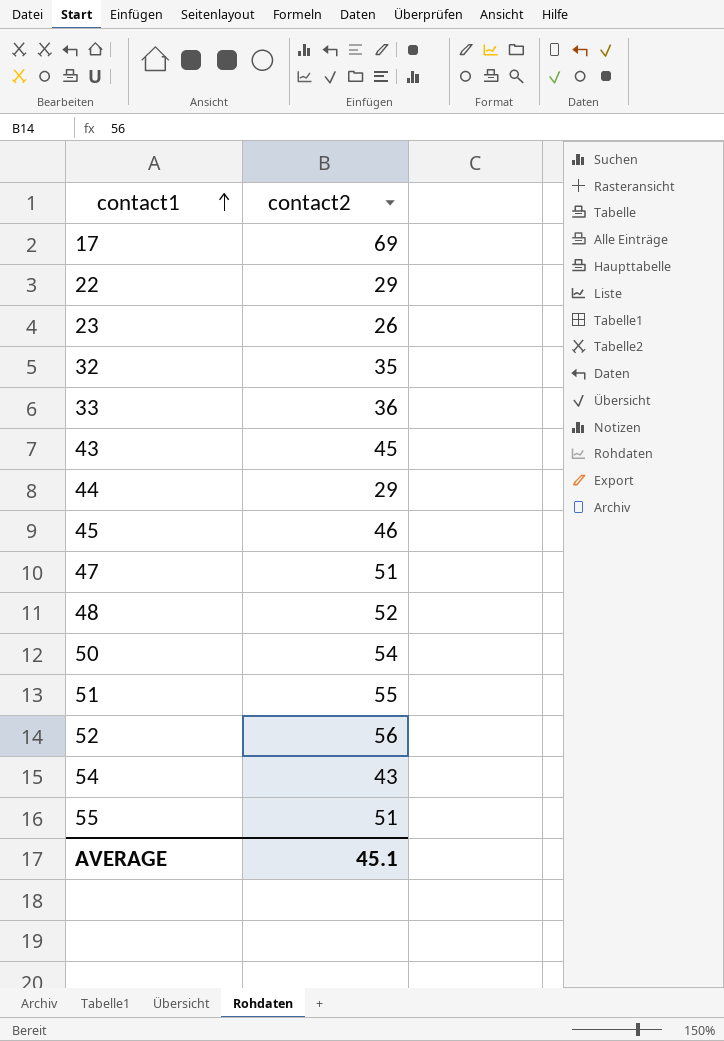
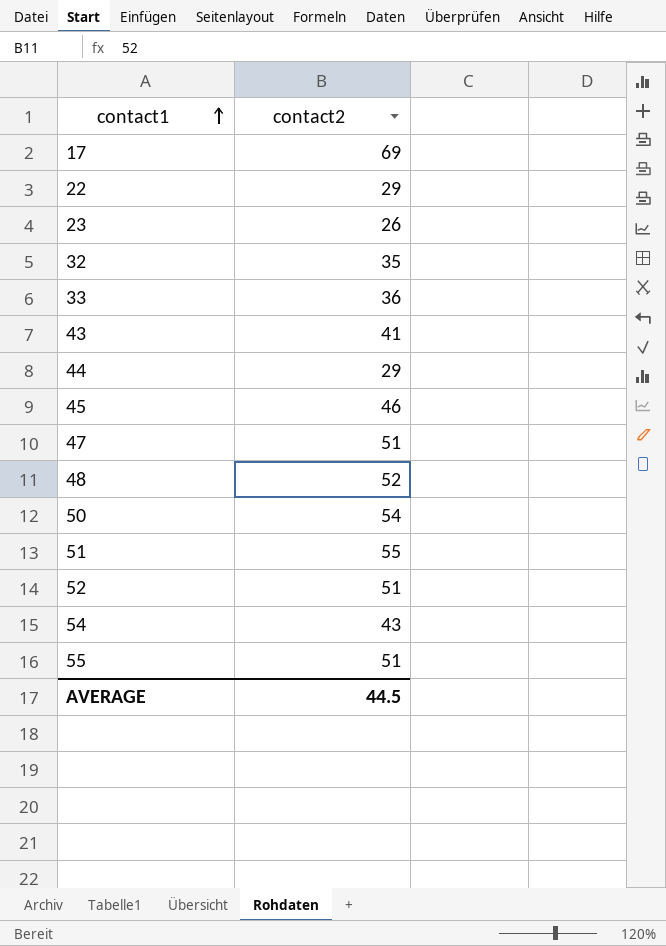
43 | contact2: 45 -> 41
52 | contact2: 56 -> 51
AVERAGE | contact2: 45.1 -> 44.5

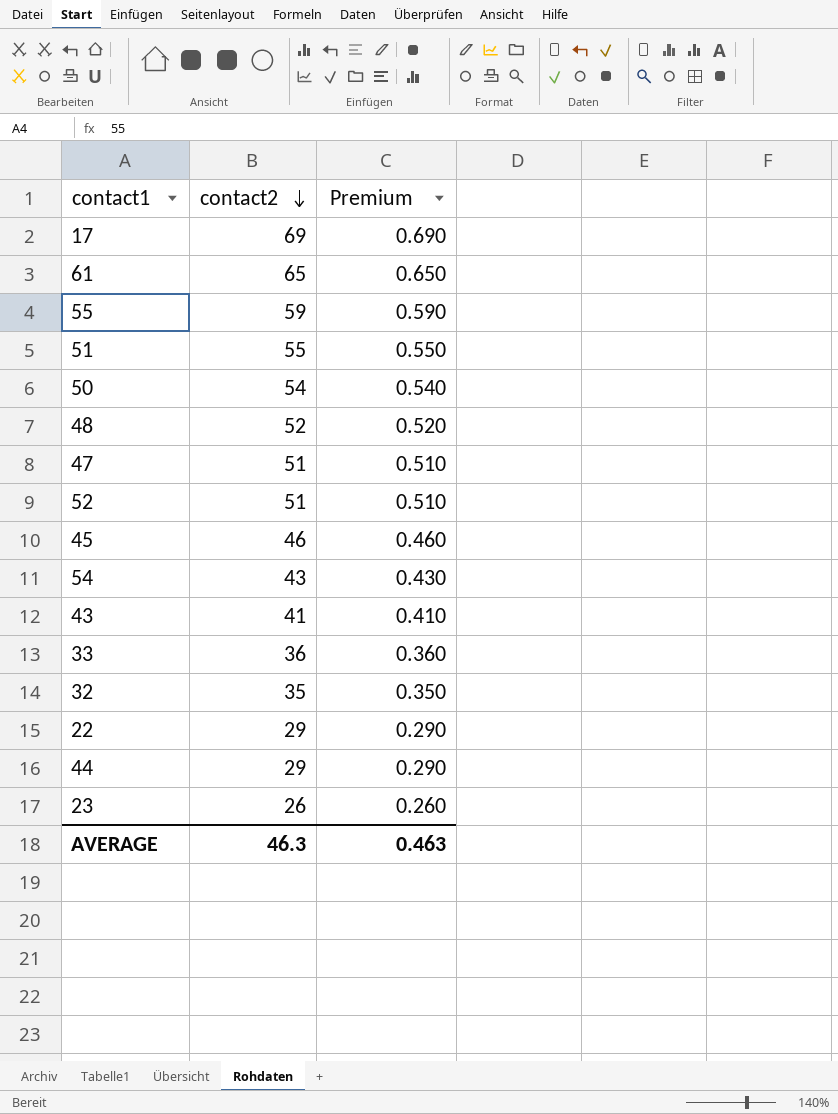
row order: contact1 ascending -> contact2 descending
column Premium | formula: none -> [contact2] * 0.01
row 61: none -> 65 | 0.650
55 | contact2: 51 -> 59
AVERAGE | contact2: 44.5 -> 46.3

